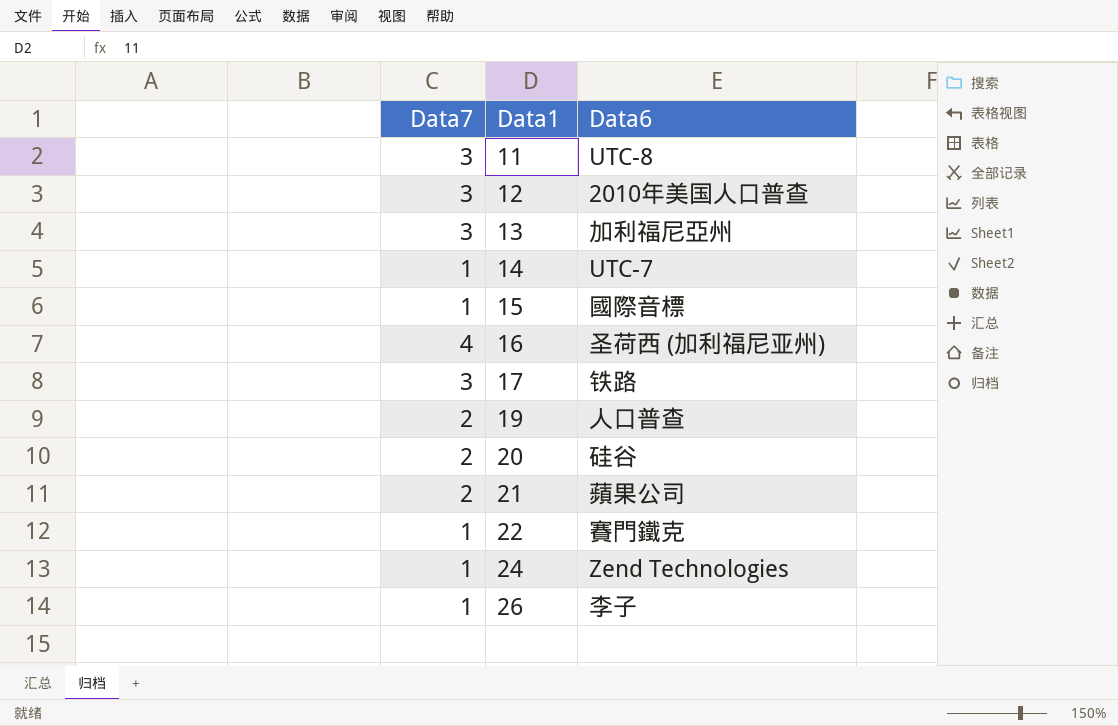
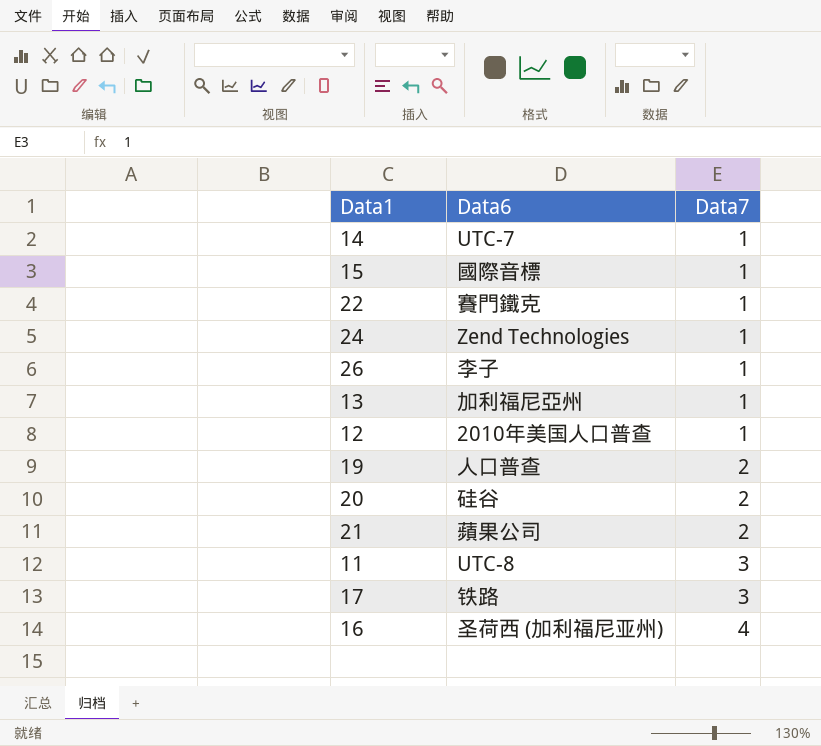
row order: Data1 ascending -> Data7 ascending
column Data7 | position: 1 -> 3
13 | Data7: 3 -> 1
12 | Data7: 3 -> 1

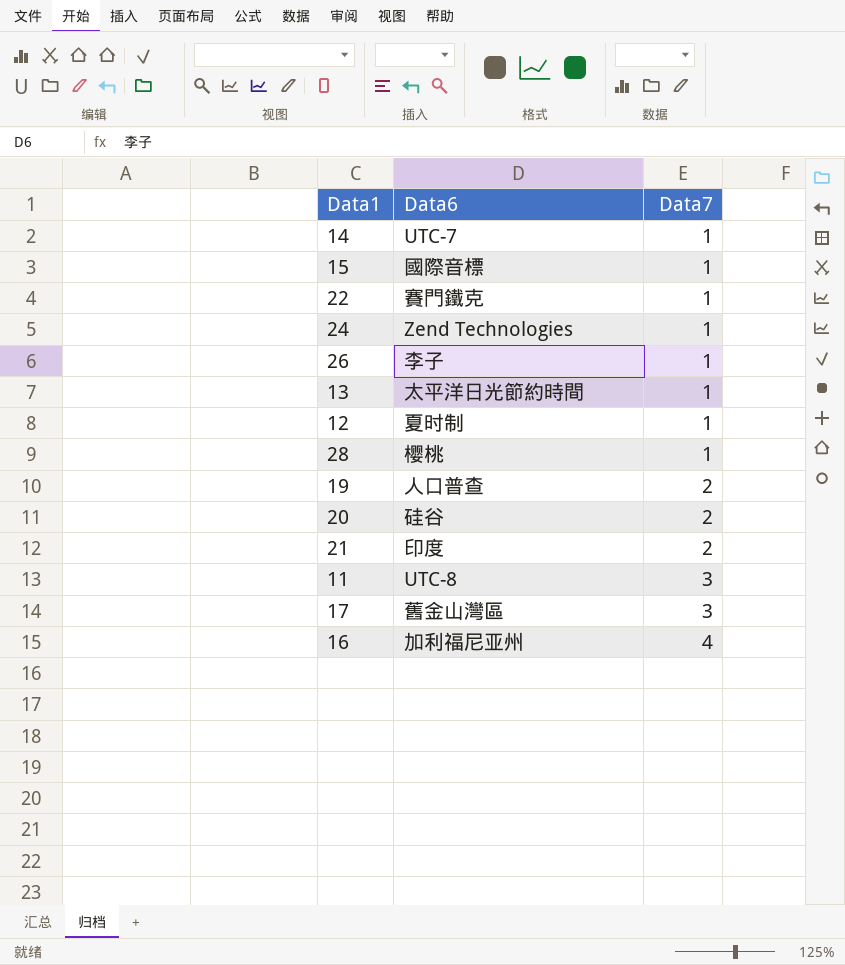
13 | Data6: 加利福尼亞州 -> 太平洋日光節約時間
12 | Data6: 2010年美国人口普查 -> 夏时制
row 28: none -> 樱桃 | 1
21 | Data6: 蘋果公司 -> 印度
17 | Data6: 铁路 -> 舊金山灣區
16 | Data6: 圣荷西 (加利福尼亚州) -> 加利福尼亚州

